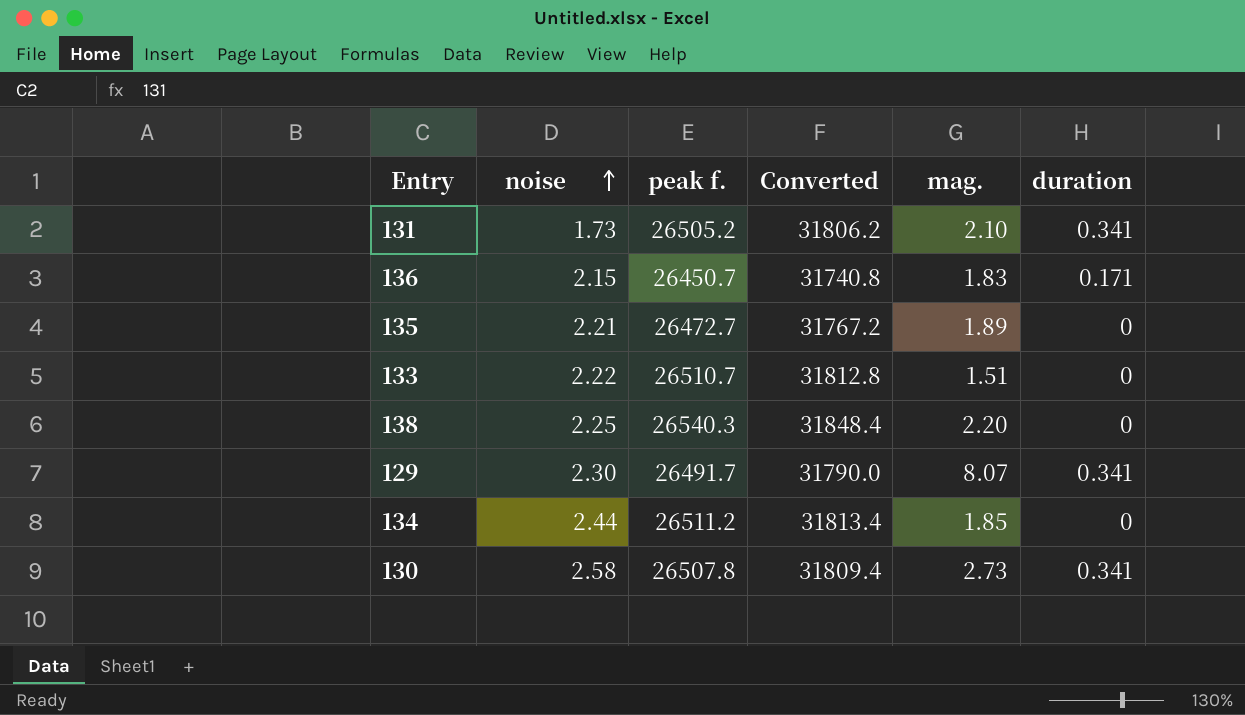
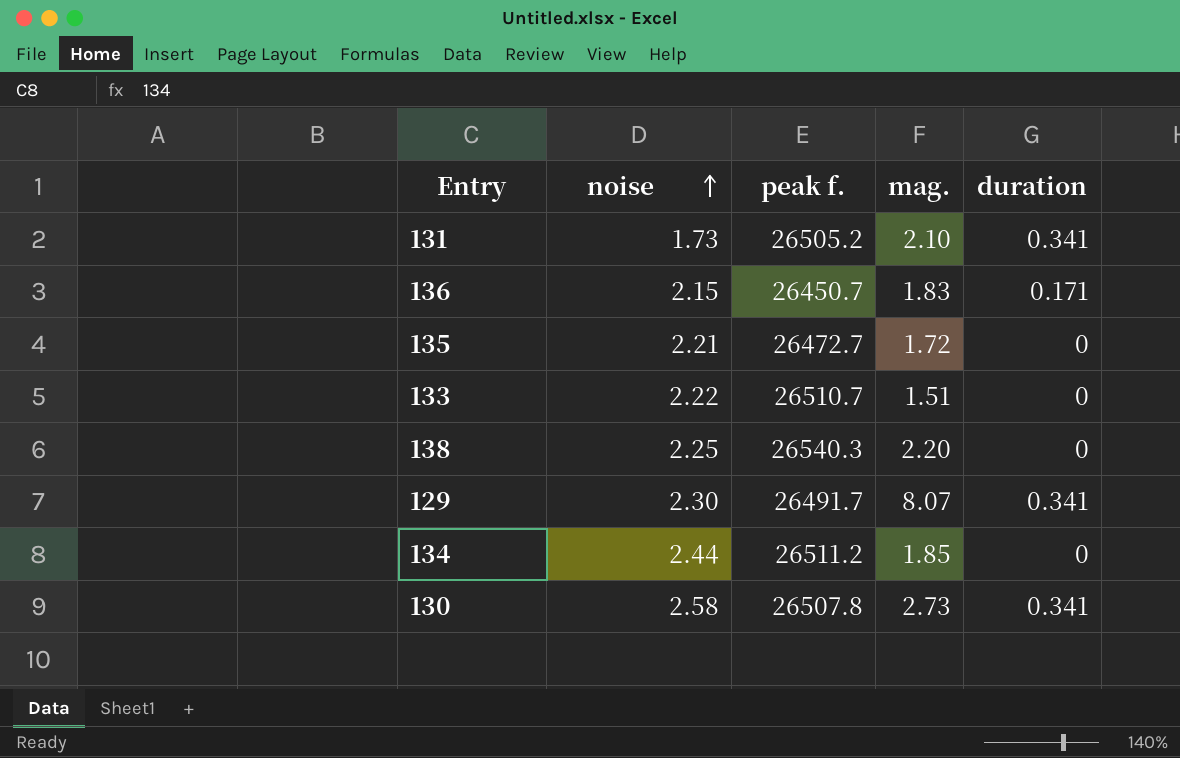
column Converted | formula: [peak f.] * 1.2 -> none
135 | mag.: 1.89 -> 1.72

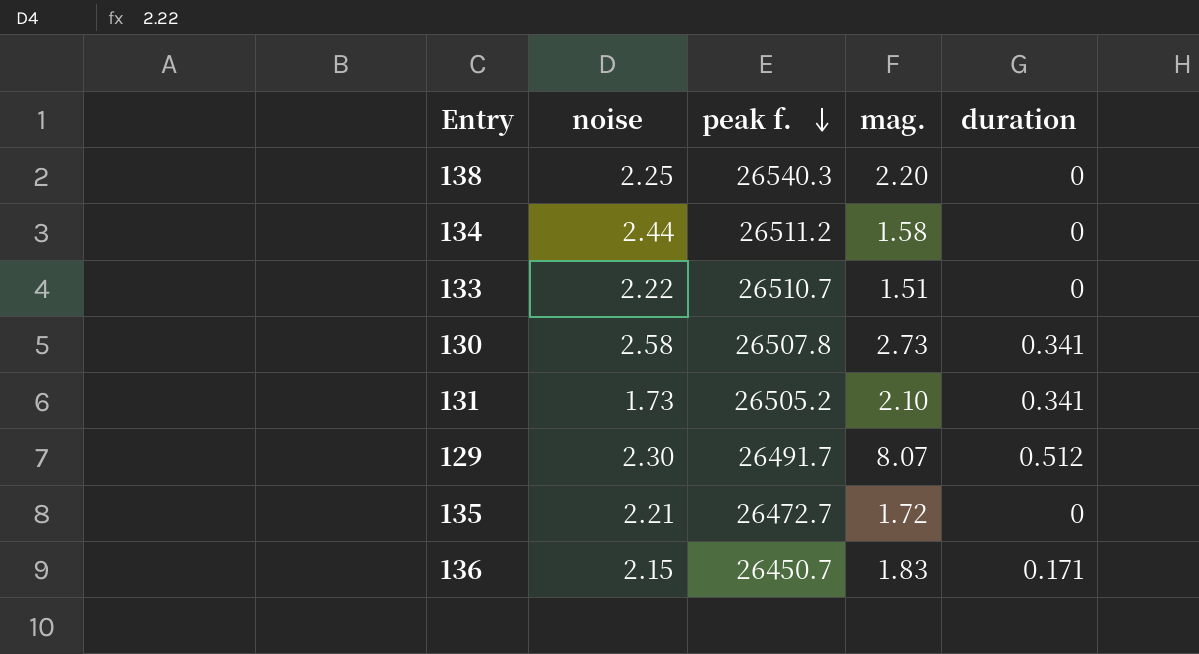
row order: noise ascending -> peak f. descending
134 | mag.: 1.85 -> 1.58
129 | duration: 0.341 -> 0.512

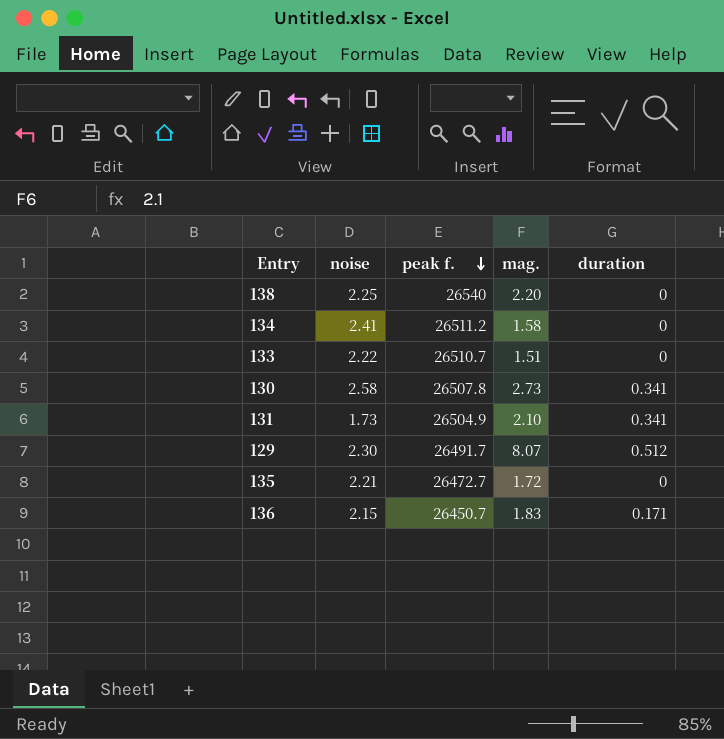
138 | peak f.: 26540.3 -> 26540
134 | noise: 2.44 -> 2.41
131 | peak f.: 26505.2 -> 26504.9

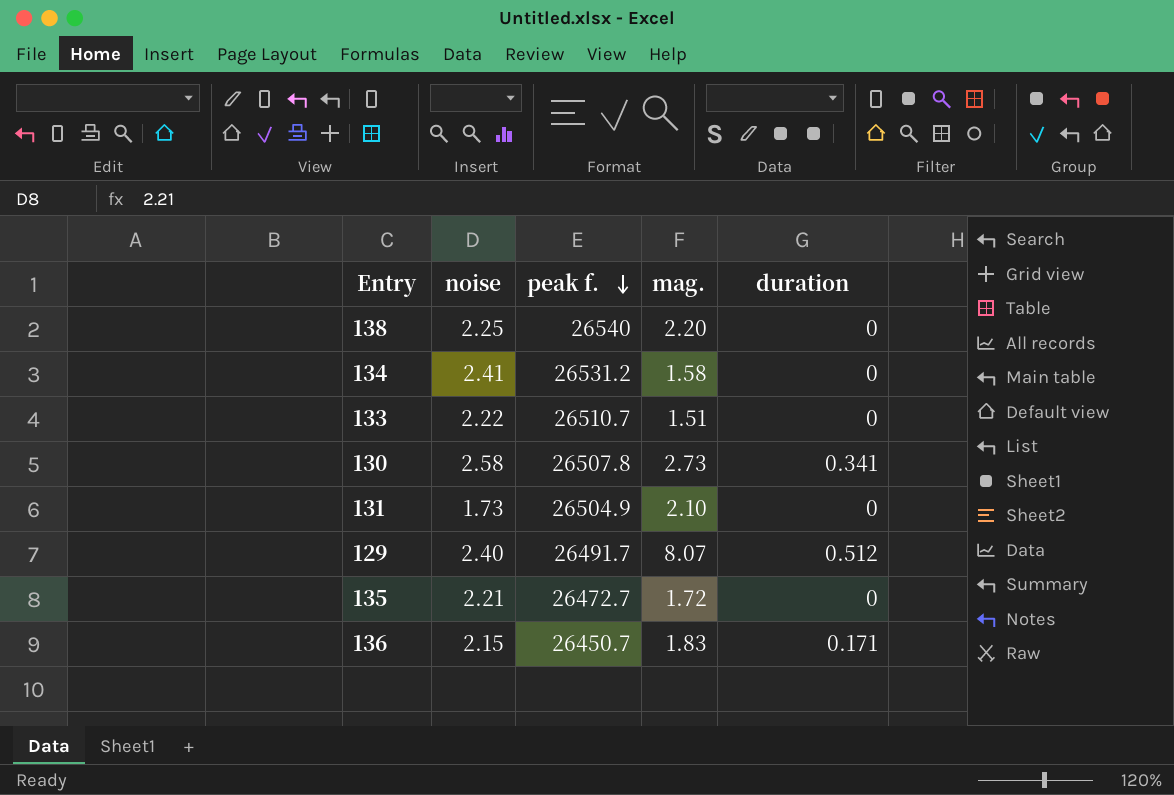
134 | peak f.: 26511.2 -> 26531.2
131 | duration: 0.341 -> 0
129 | noise: 2.30 -> 2.40

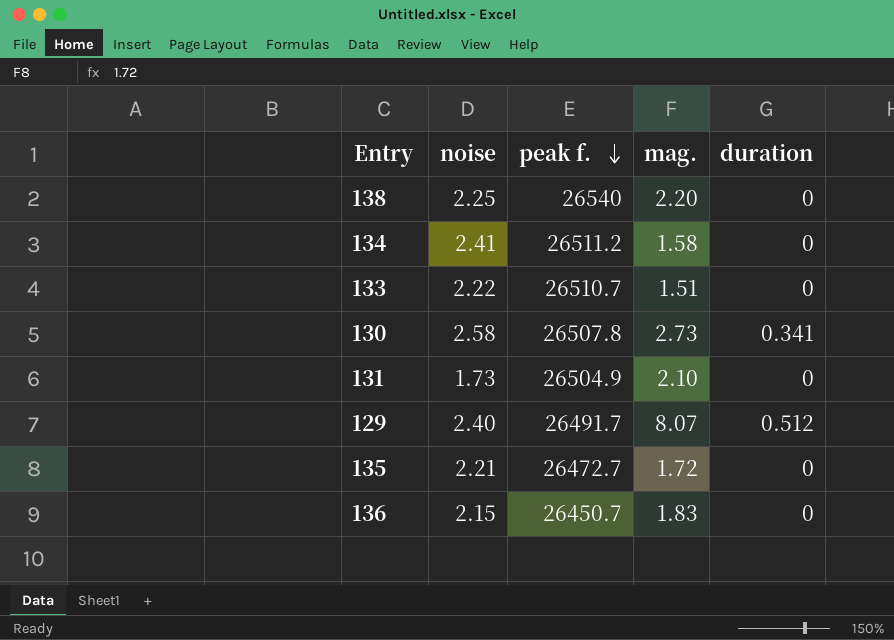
134 | peak f.: 26531.2 -> 26511.2
136 | duration: 0.171 -> 0

